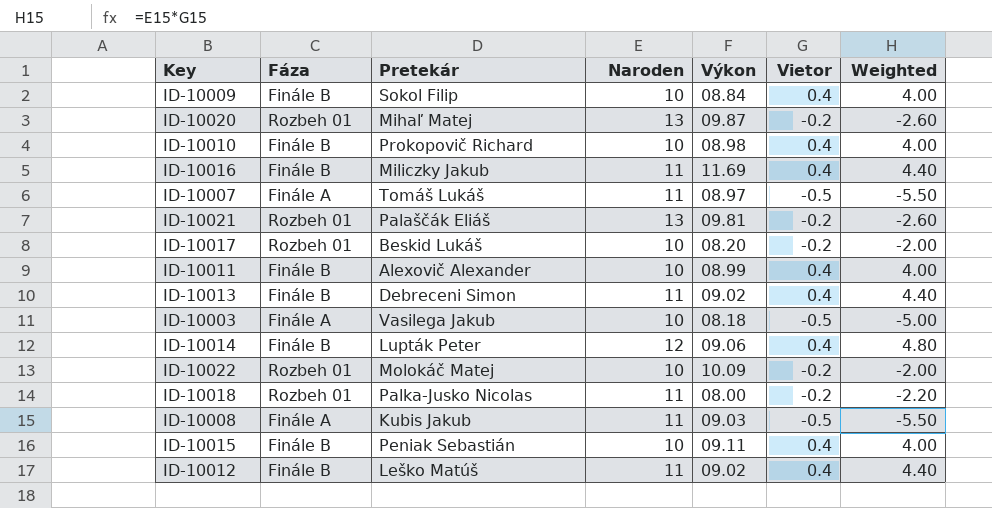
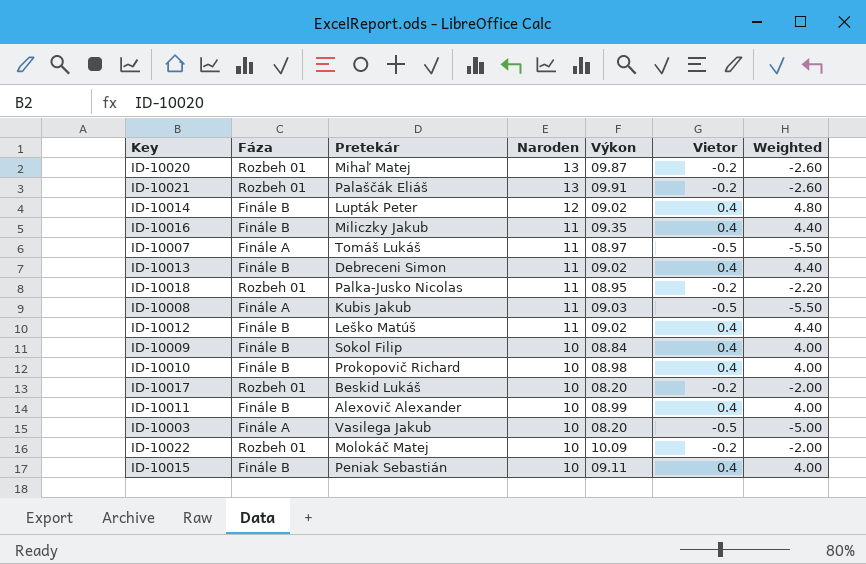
row order: none -> Naroden descending
ID-10021 | Výkon: 09.81 -> 09.91
ID-10014 | Výkon: 09.06 -> 09.02
ID-10016 | Výkon: 11.69 -> 09.35
ID-10018 | Výkon: 08.00 -> 08.95
ID-10003 | Výkon: 08.18 -> 08.20

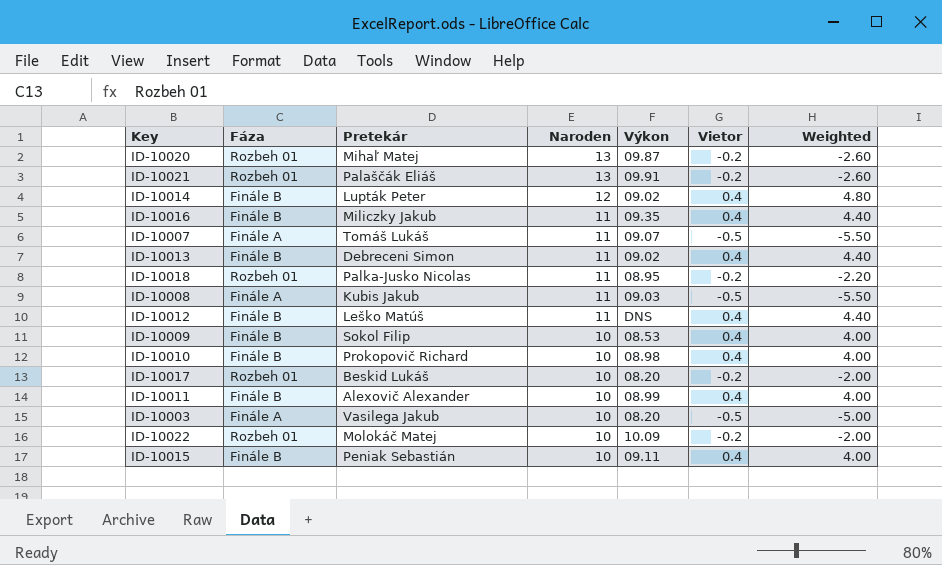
ID-10007 | Výkon: 08.97 -> 09.07
ID-10012 | Výkon: 09.02 -> DNS
ID-10009 | Výkon: 08.84 -> 08.53

